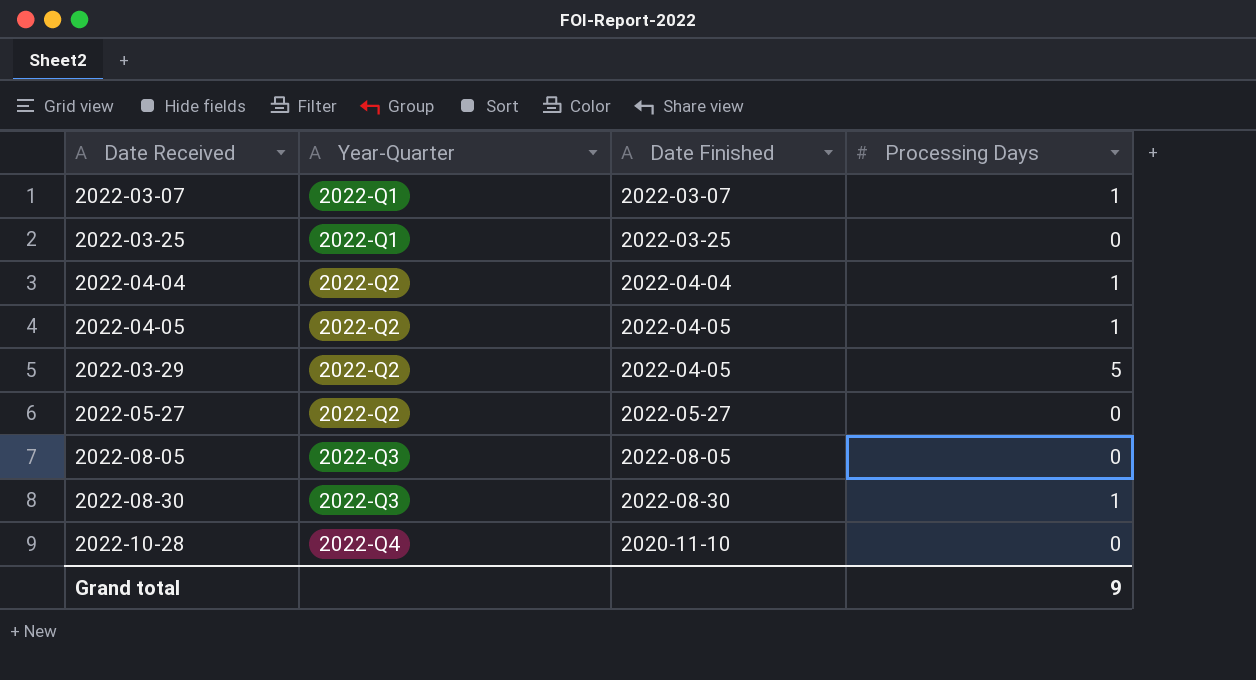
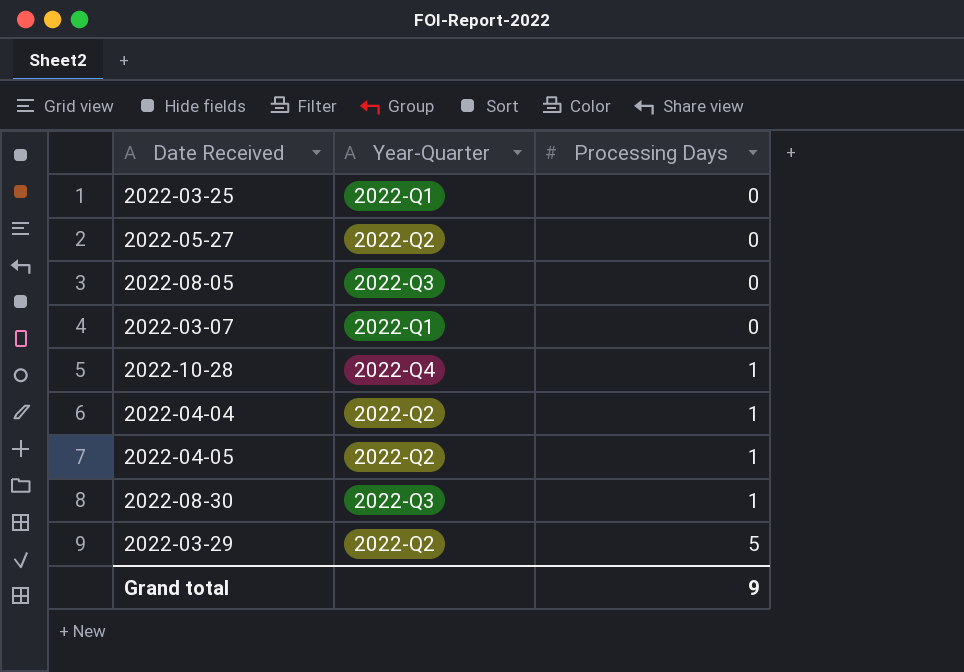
row order: Year-Quarter ascending -> Processing Days ascending
column Date Finished | position: 3 -> none
2022-03-07 | Processing Days: 1 -> 0
2022-10-28 | Processing Days: 0 -> 1

